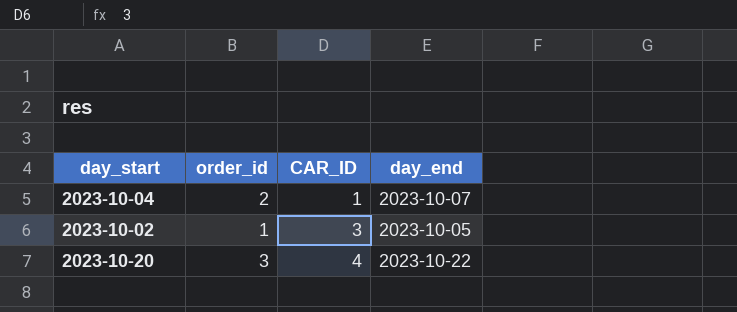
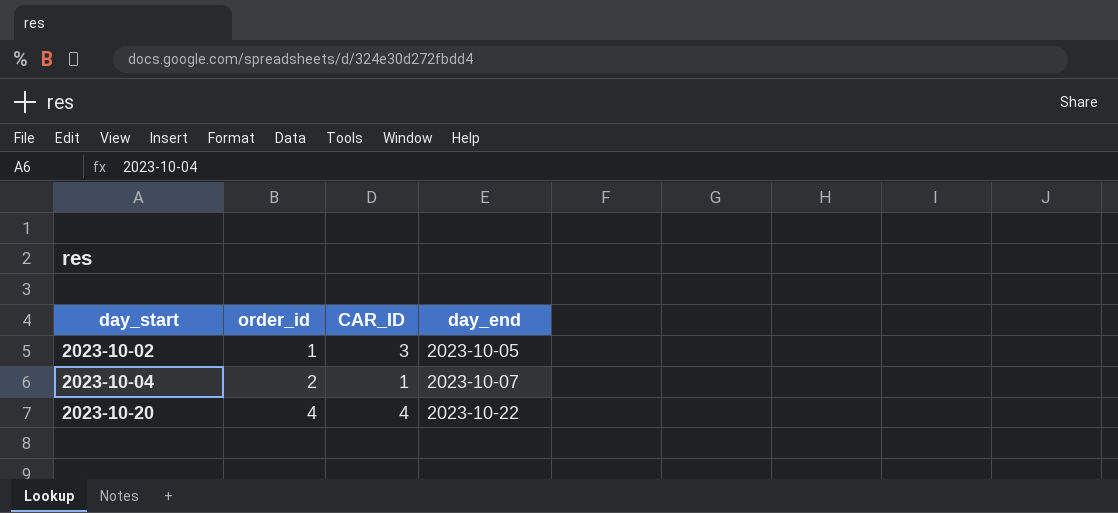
row order: CAR_ID ascending -> day_start ascending
2023-10-20 | order_id: 3 -> 4

